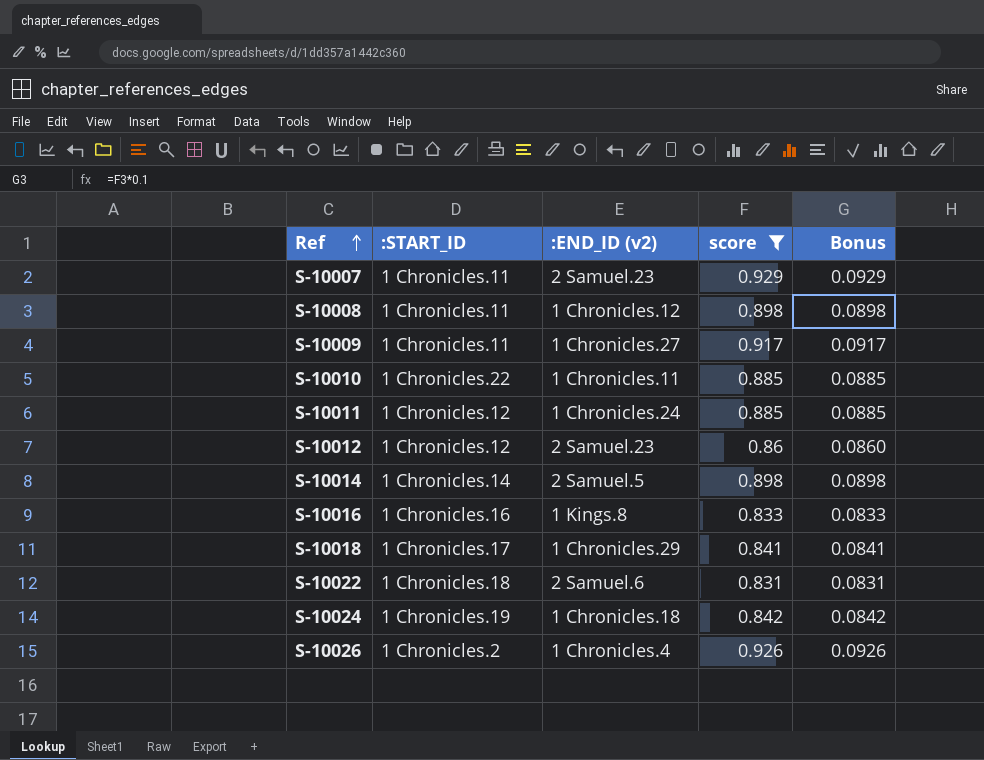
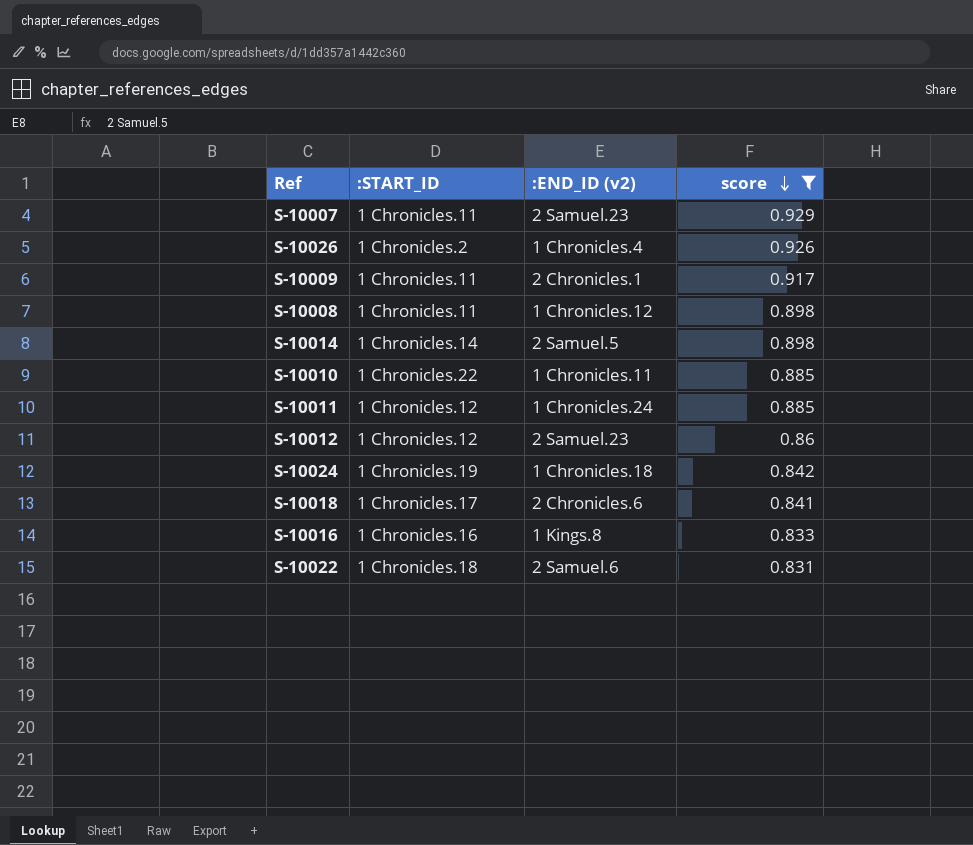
row order: Ref ascending -> score descending
column Bonus | formula: [score] * 0.1 -> none
S-10009 | :END_ID (v2): 1 Chronicles.27 -> 2 Chronicles.1
S-10018 | :END_ID (v2): 1 Chronicles.29 -> 2 Chronicles.6

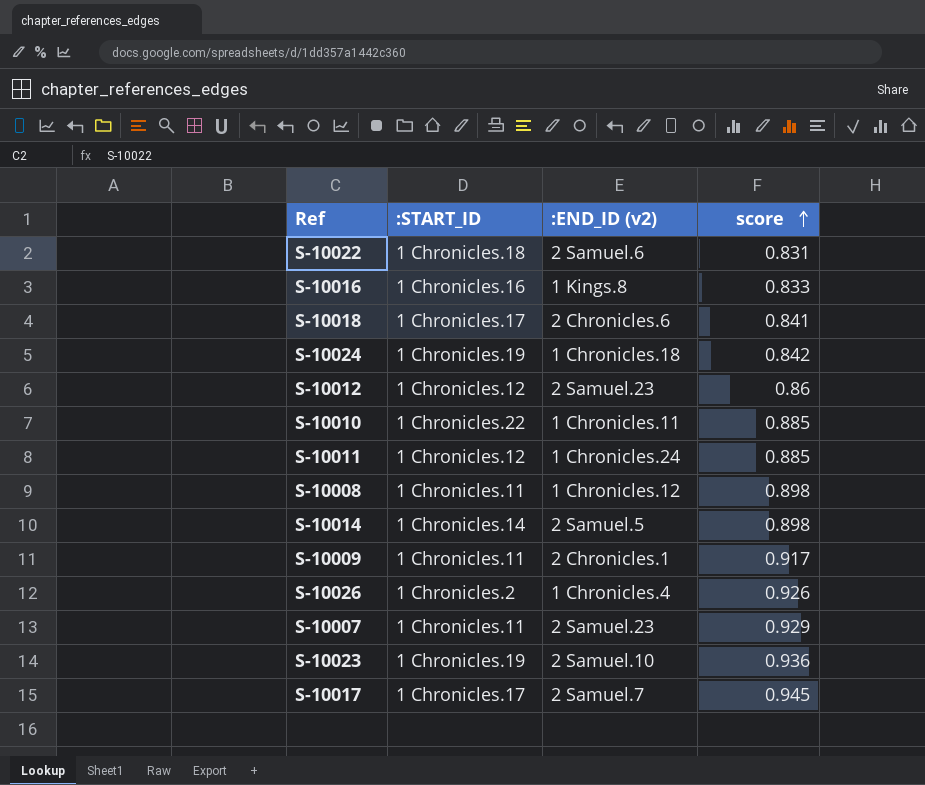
filter: score <= 0.929 -> none
row order: score descending -> score ascending

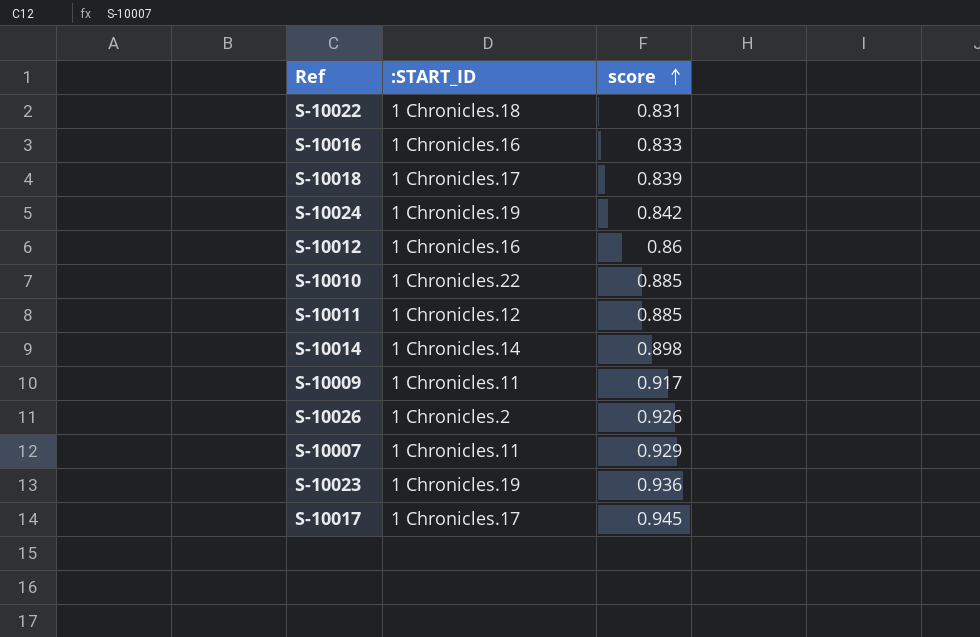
column :END_ID (v2) | position: 3 -> none
row S-10008: 1 Chronicles.11 | 1 Chronicles.12 | 0.898 -> none
S-10018 | score: 0.841 -> 0.839
S-10012 | :START_ID: 1 Chronicles.12 -> 1 Chronicles.16

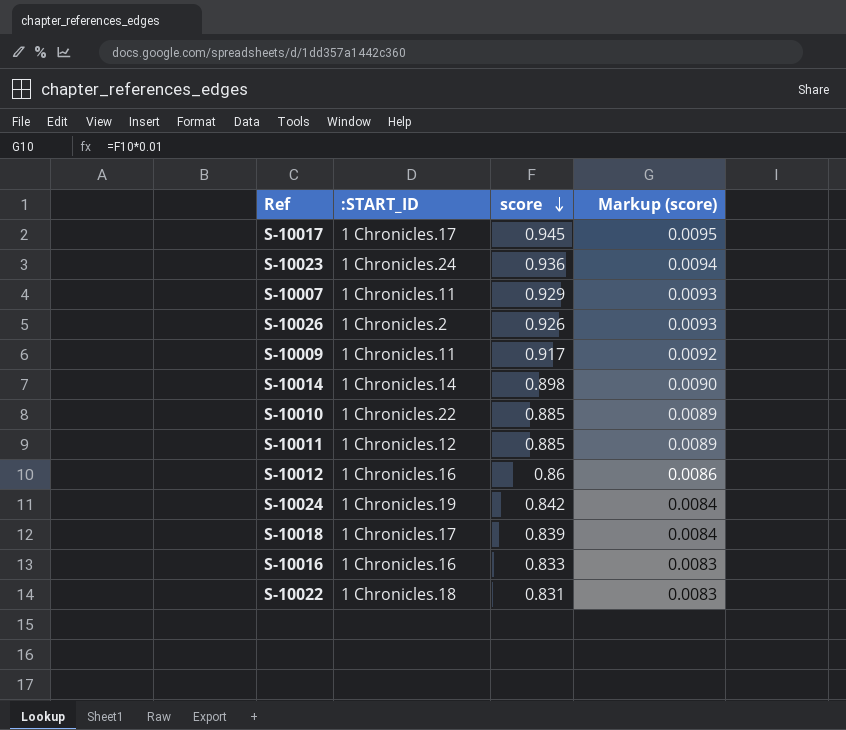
row order: score ascending -> score descending
column Markup (score) | formula: none -> [score] * 0.01
S-10023 | :START_ID: 1 Chronicles.19 -> 1 Chronicles.24

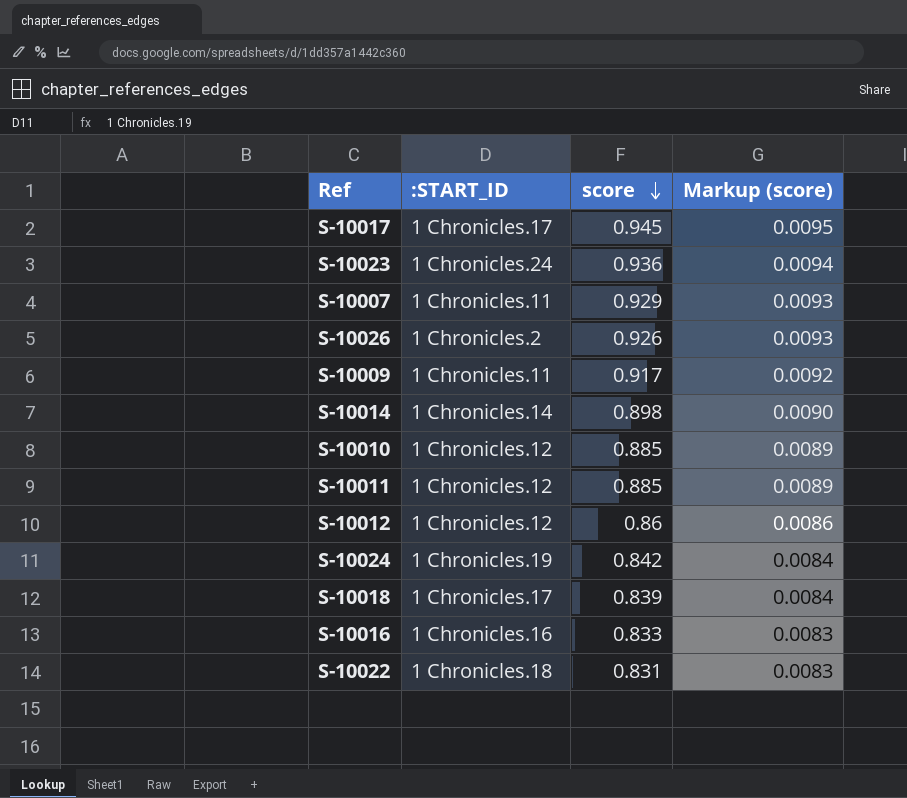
S-10010 | :START_ID: 1 Chronicles.22 -> 1 Chronicles.12
S-10012 | :START_ID: 1 Chronicles.16 -> 1 Chronicles.12

